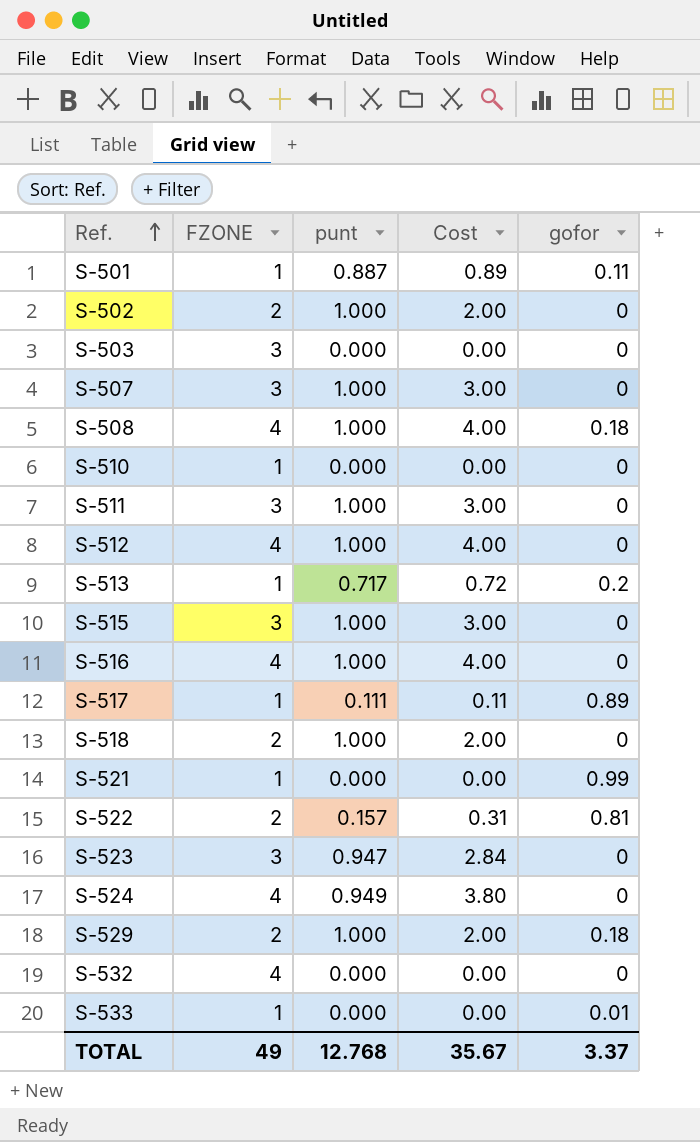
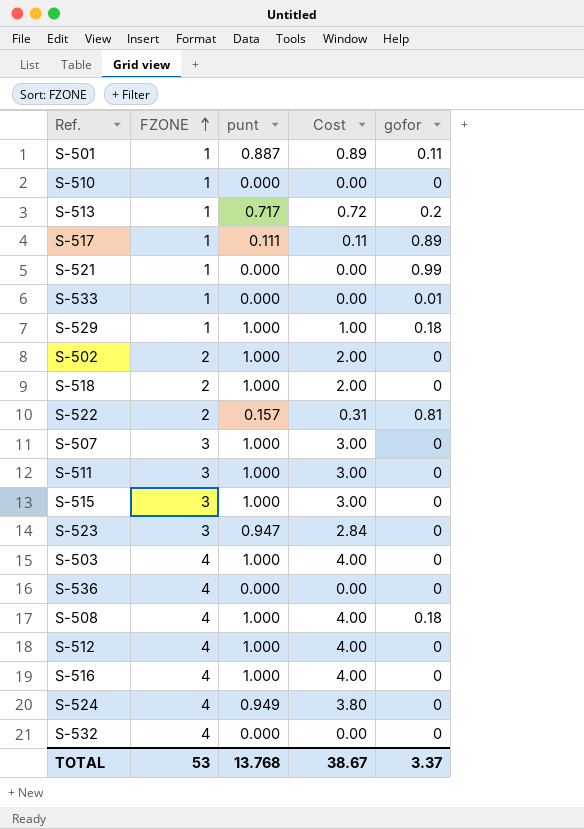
row order: Ref. ascending -> FZONE ascending
S-529 | FZONE: 2 -> 1
S-529 | Cost: 2.00 -> 1.00
S-503 | FZONE: 3 -> 4
S-503 | punt: 0.000 -> 1.000
S-503 | Cost: 0.00 -> 4.00
row S-536: none -> 4 | 0.000 | 0.00 | 0
TOTAL | FZONE: 49 -> 53
TOTAL | punt: 12.768 -> 13.768
TOTAL | Cost: 35.67 -> 38.67

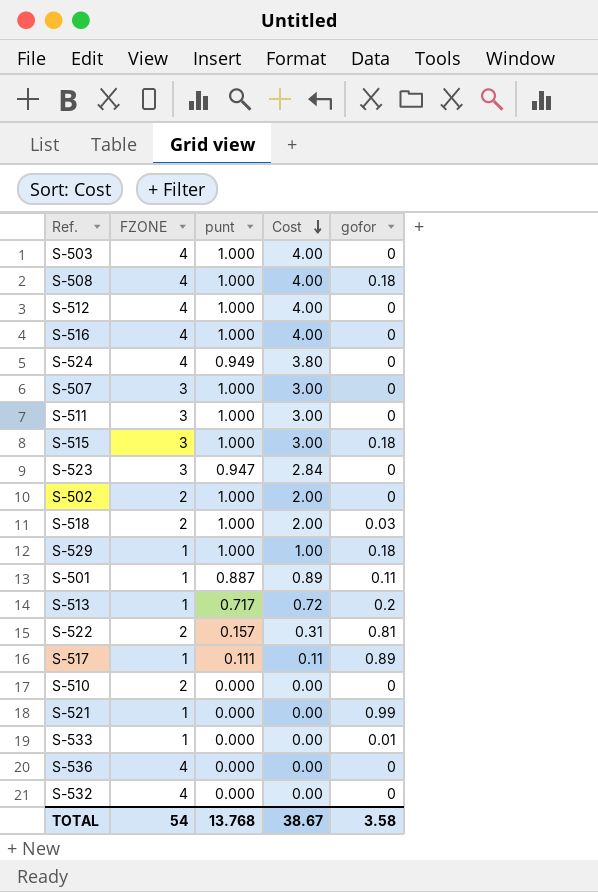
row order: FZONE ascending -> Cost descending
S-515 | gofor: 0 -> 0.18
S-518 | gofor: 0 -> 0.03
S-510 | FZONE: 1 -> 2
TOTAL | FZONE: 53 -> 54
TOTAL | gofor: 3.37 -> 3.58

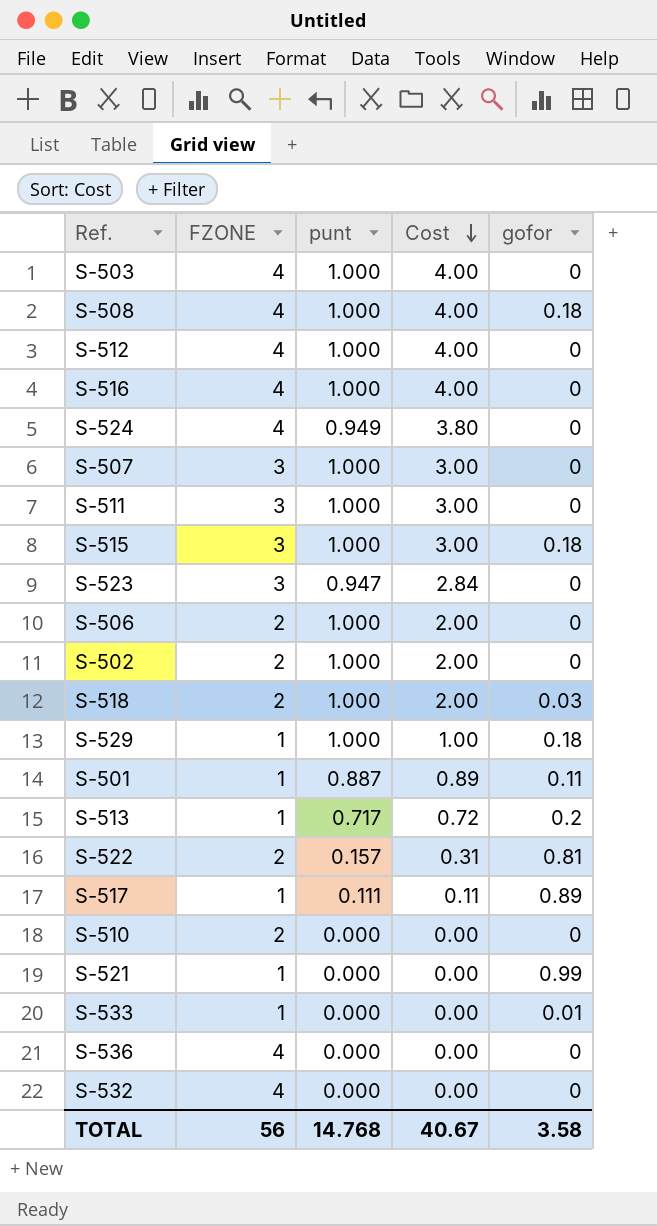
row S-506: none -> 2 | 1.000 | 2.00 | 0
TOTAL | FZONE: 54 -> 56
TOTAL | punt: 13.768 -> 14.768
TOTAL | Cost: 38.67 -> 40.67

